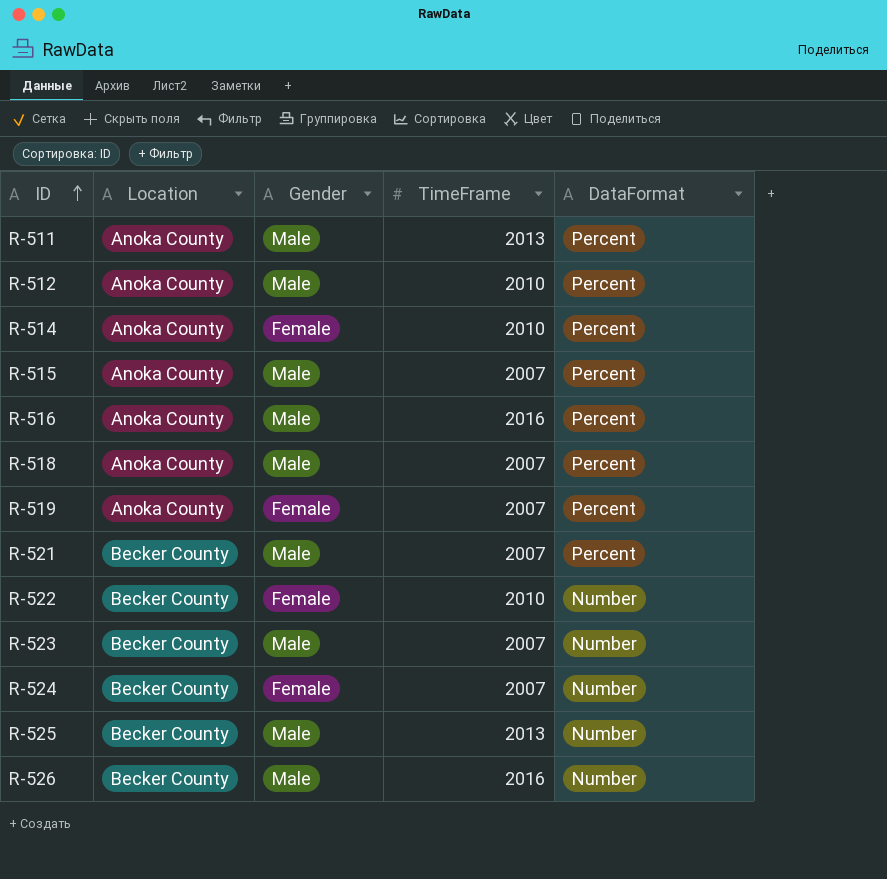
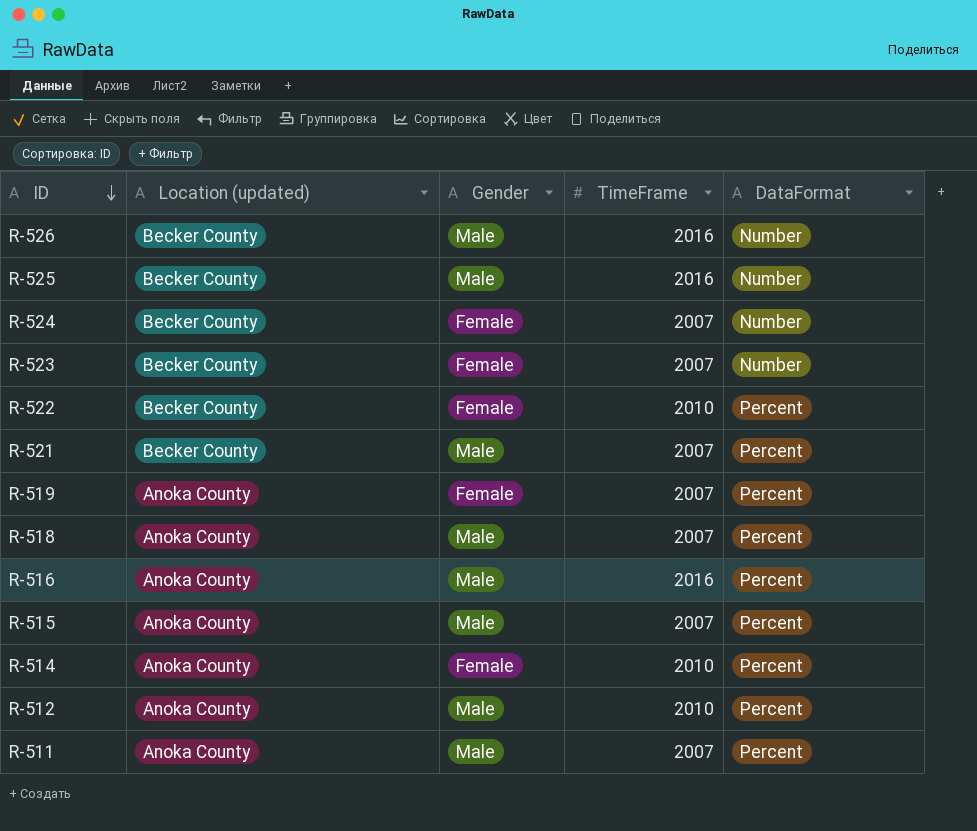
row order: ID ascending -> ID descending
column name: Location -> Location (updated)
R-525 | TimeFrame: 2013 -> 2016
R-523 | Gender: Male -> Female
R-522 | DataFormat: Number -> Percent
R-511 | TimeFrame: 2013 -> 2007

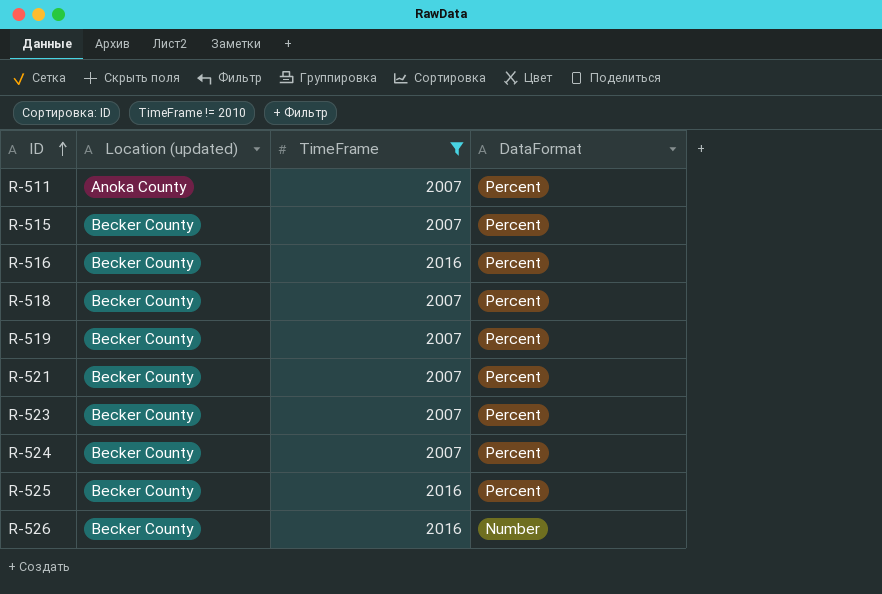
filter: none -> TimeFrame != 2010
row order: ID descending -> ID ascending
column Gender | position: 3 -> none
R-515 | Location (updated): Anoka County -> Becker County
R-516 | Location (updated): Anoka County -> Becker County
R-518 | Location (updated): Anoka County -> Becker County
R-519 | Location (updated): Anoka County -> Becker County
R-523 | DataFormat: Number -> Percent
R-524 | DataFormat: Number -> Percent
R-525 | DataFormat: Number -> Percent

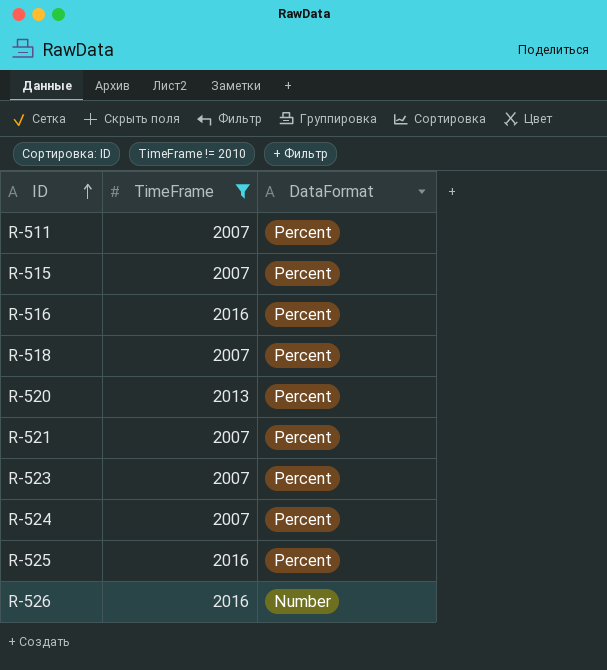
column Location (updated) | position: 2 -> none
row R-519: Becker County | 2007 | Percent -> none
row R-520: none -> 2013 | Percent

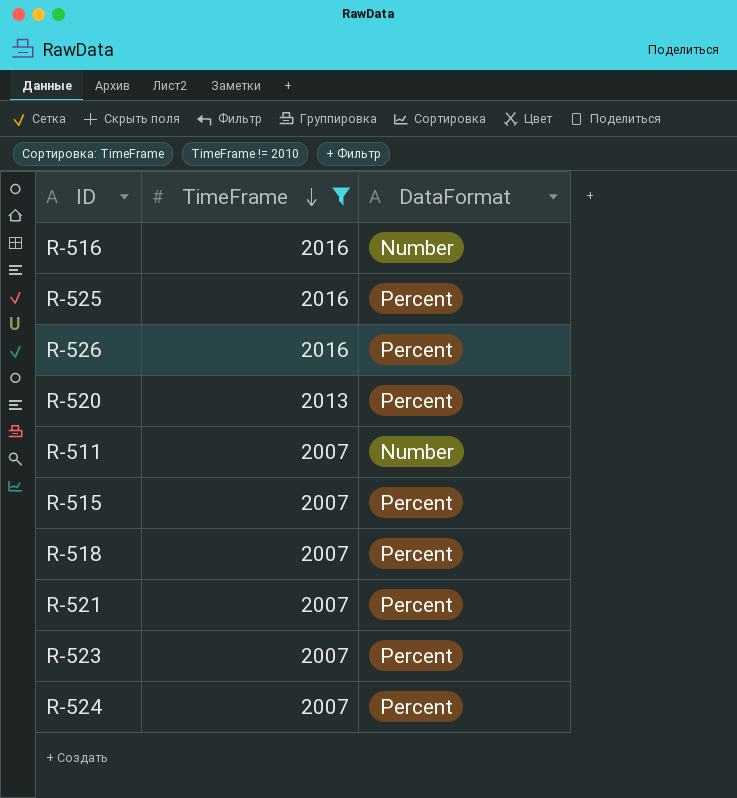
row order: ID ascending -> TimeFrame descending
R-516 | DataFormat: Percent -> Number
R-526 | DataFormat: Number -> Percent
R-511 | DataFormat: Percent -> Number

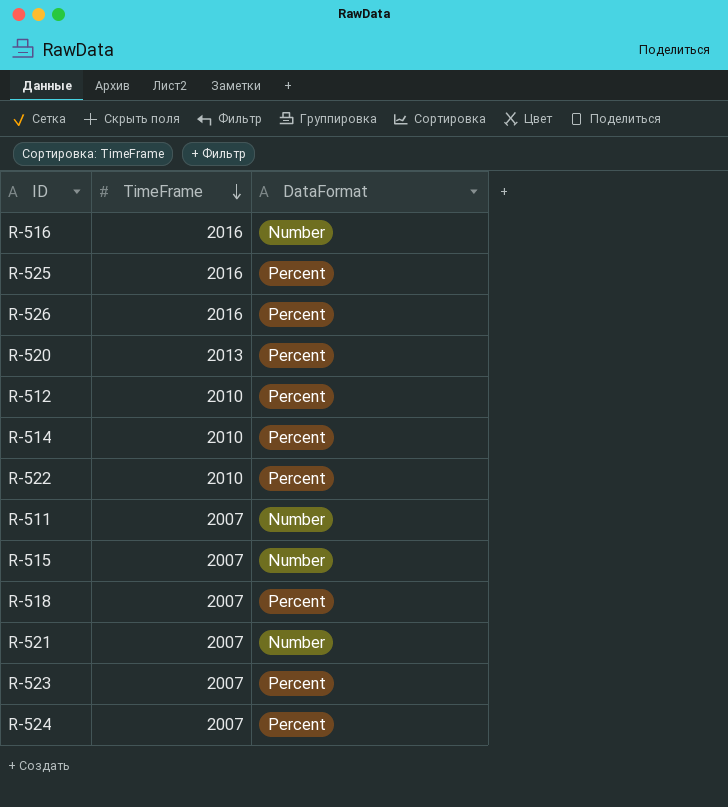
filter: TimeFrame != 2010 -> none
R-515 | DataFormat: Percent -> Number
R-521 | DataFormat: Percent -> Number

